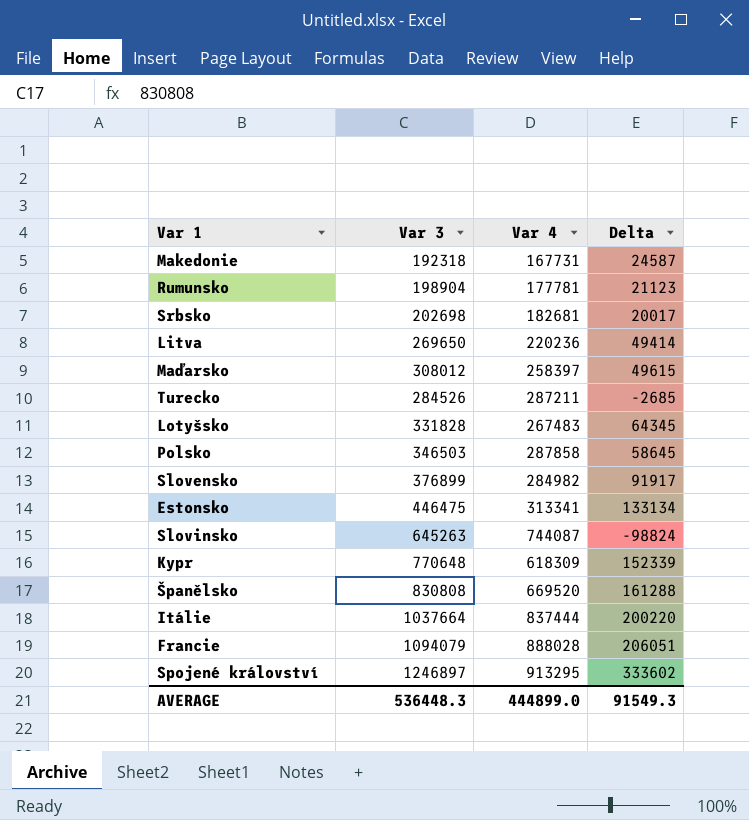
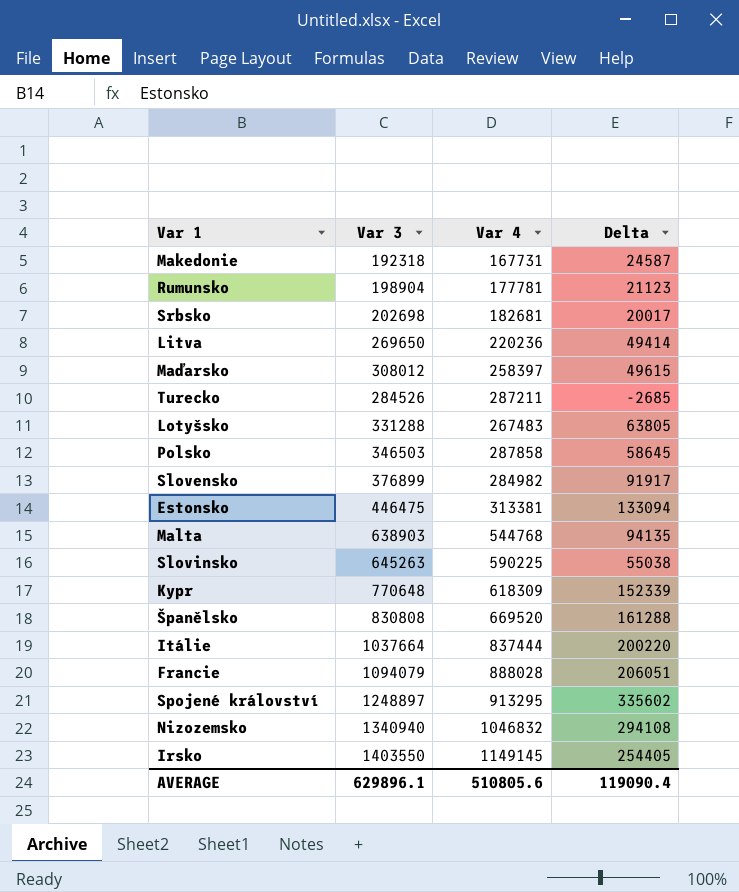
Lotyšsko | Var 3: 331828 -> 331288
Lotyšsko | Delta: 64345 -> 63805
Estonsko | Var 4: 313341 -> 313381
Estonsko | Delta: 133134 -> 133094
row Malta: none -> 638903 | 544768 | 94135
Slovinsko | Var 4: 744087 -> 590225
Slovinsko | Delta: -98824 -> 55038
Spojené království | Var 3: 1246897 -> 1248897
Spojené království | Delta: 333602 -> 335602
row Nizozemsko: none -> 1340940 | 1046832 | 294108
row Irsko: none -> 1403550 | 1149145 | 254405
AVERAGE | Var 3: 536448.3 -> 629896.1
AVERAGE | Var 4: 444899.0 -> 510805.6
AVERAGE | Delta: 91549.3 -> 119090.4

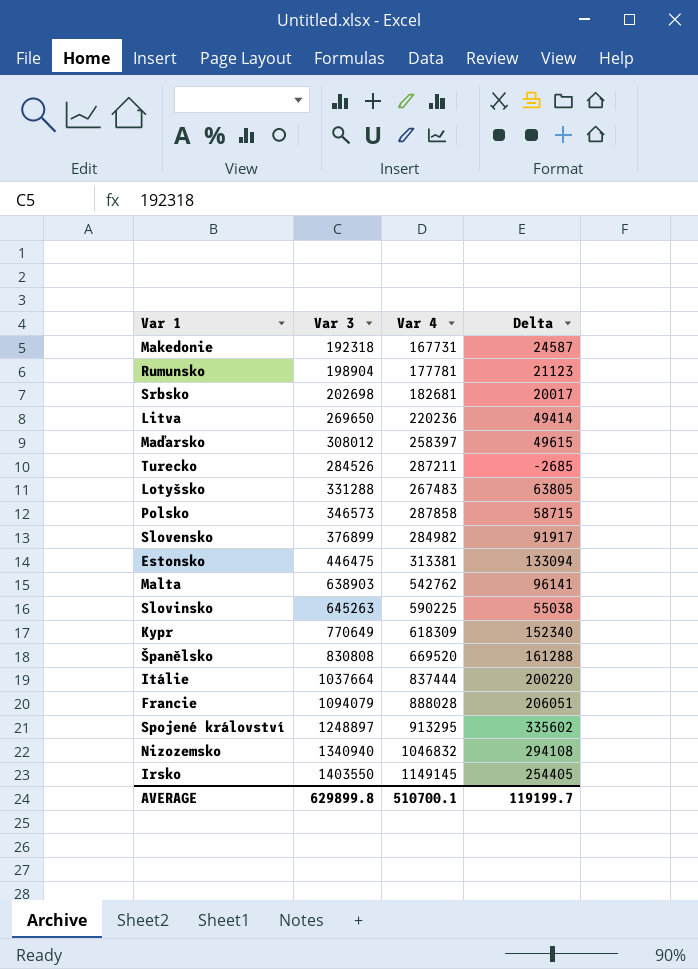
Polsko | Var 3: 346503 -> 346573
Polsko | Delta: 58645 -> 58715
Malta | Var 4: 544768 -> 542762
Malta | Delta: 94135 -> 96141
Kypr | Var 3: 770648 -> 770649
Kypr | Delta: 152339 -> 152340
AVERAGE | Var 3: 629896.1 -> 629899.8
AVERAGE | Var 4: 510805.6 -> 510700.1
AVERAGE | Delta: 119090.4 -> 119199.7

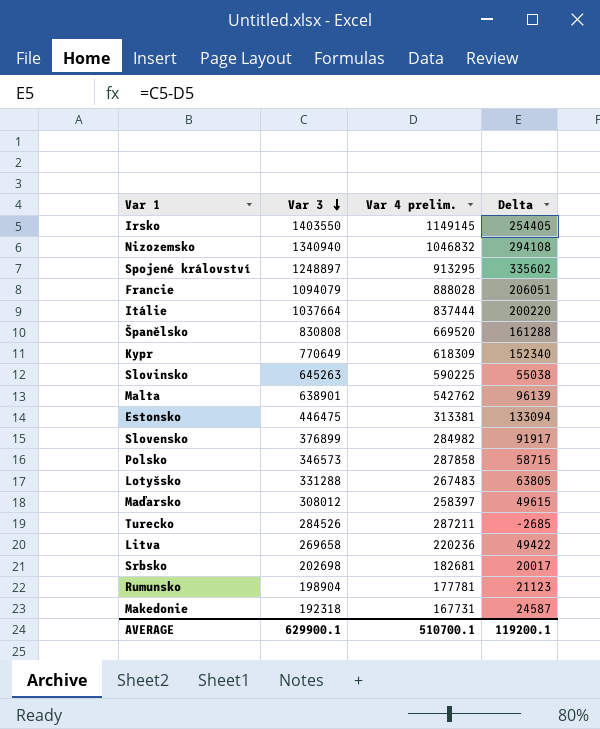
row order: none -> Var 3 descending
column name: Var 4 -> Var 4 prelim.
Malta | Var 3: 638903 -> 638901
Malta | Delta: 96141 -> 96139
Litva | Var 3: 269650 -> 269658
Litva | Delta: 49414 -> 49422
AVERAGE | Var 3: 629899.8 -> 629900.1
AVERAGE | Delta: 119199.7 -> 119200.1

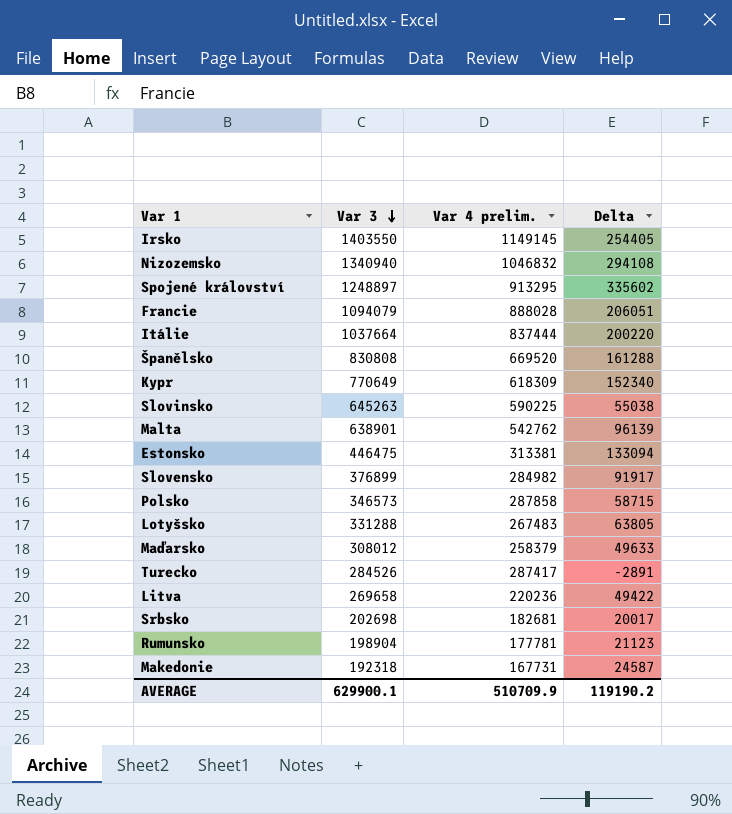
Maďarsko | Var 4 prelim.: 258397 -> 258379
Maďarsko | Delta: 49615 -> 49633
Turecko | Var 4 prelim.: 287211 -> 287417
Turecko | Delta: -2685 -> -2891
AVERAGE | Var 4 prelim.: 510700.1 -> 510709.9
AVERAGE | Delta: 119200.1 -> 119190.2

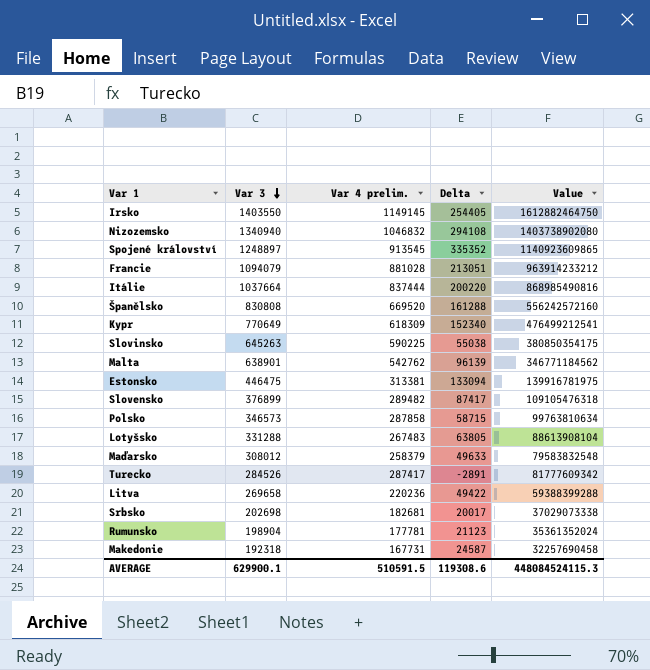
column Value | formula: none -> [Var 3] * [Var 4 prelim.]
Spojené království | Var 4 prelim.: 913295 -> 913545
Spojené království | Delta: 335602 -> 335352
Francie | Var 4 prelim.: 888028 -> 881028
Francie | Delta: 206051 -> 213051
Slovensko | Var 4 prelim.: 284982 -> 289482
Slovensko | Delta: 91917 -> 87417
AVERAGE | Var 4 prelim.: 510709.9 -> 510591.5
AVERAGE | Delta: 119190.2 -> 119308.6

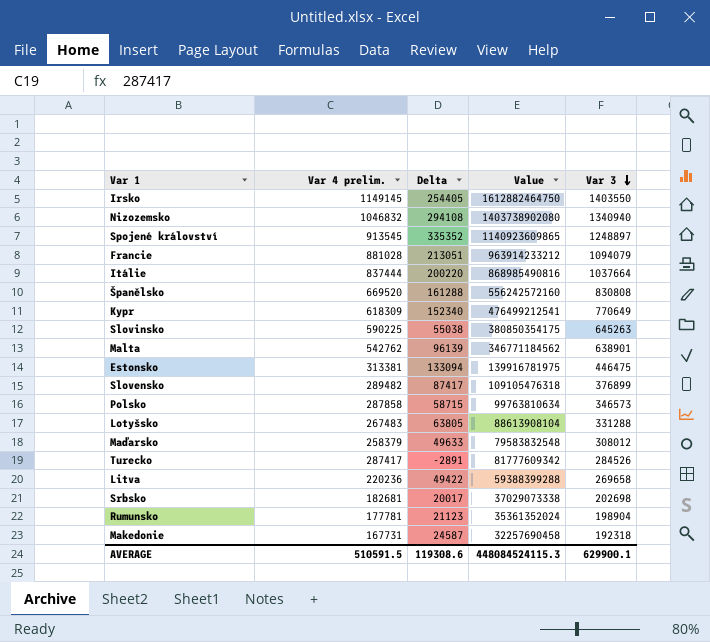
column Var 3 | position: 2 -> 5

